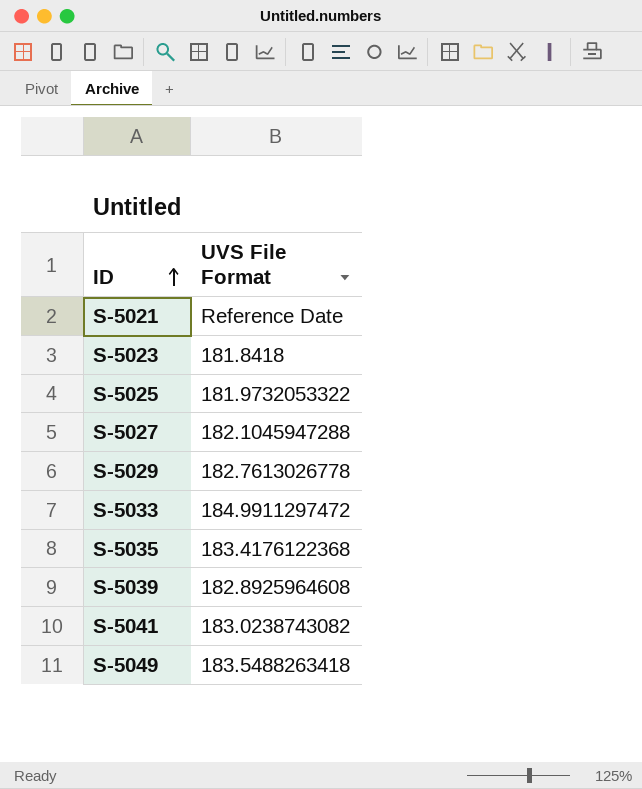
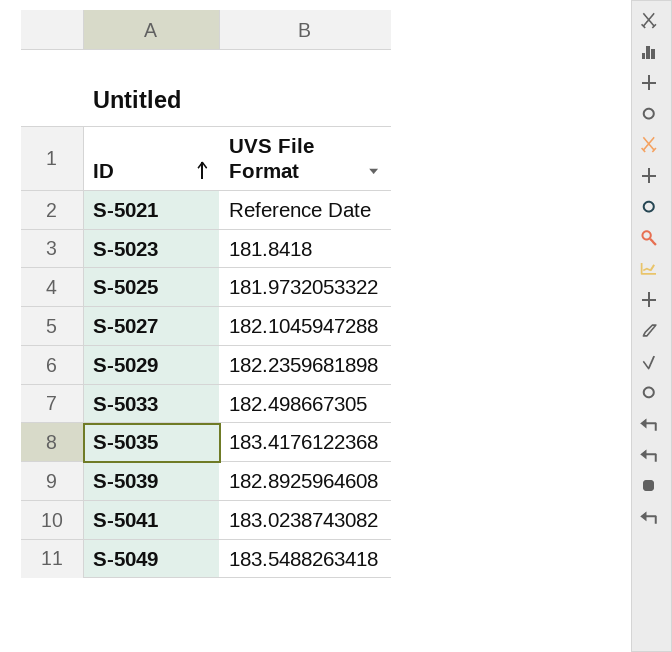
S-5029 | UVS File Format: 182.7613026778 -> 182.2359681898
S-5033 | UVS File Format: 184.9911297472 -> 182.498667305

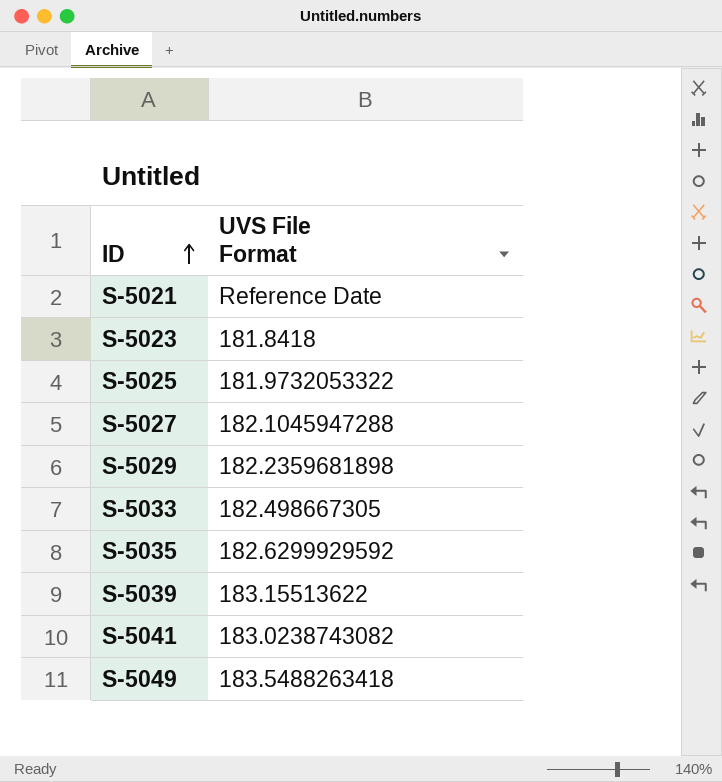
S-5035 | UVS File Format: 183.4176122368 -> 182.6299929592
S-5039 | UVS File Format: 182.8925964608 -> 183.15513622

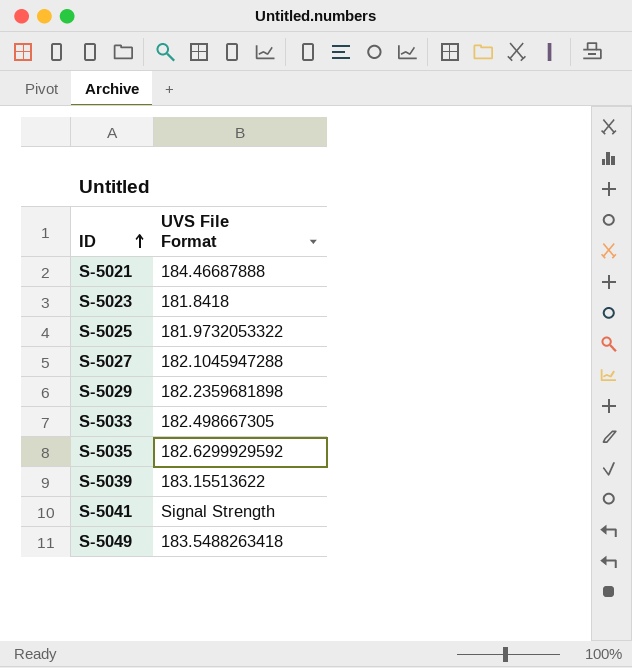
S-5021 | UVS File Format: Reference Date -> 184.46687888
S-5041 | UVS File Format: 183.0238743082 -> Signal Strength

